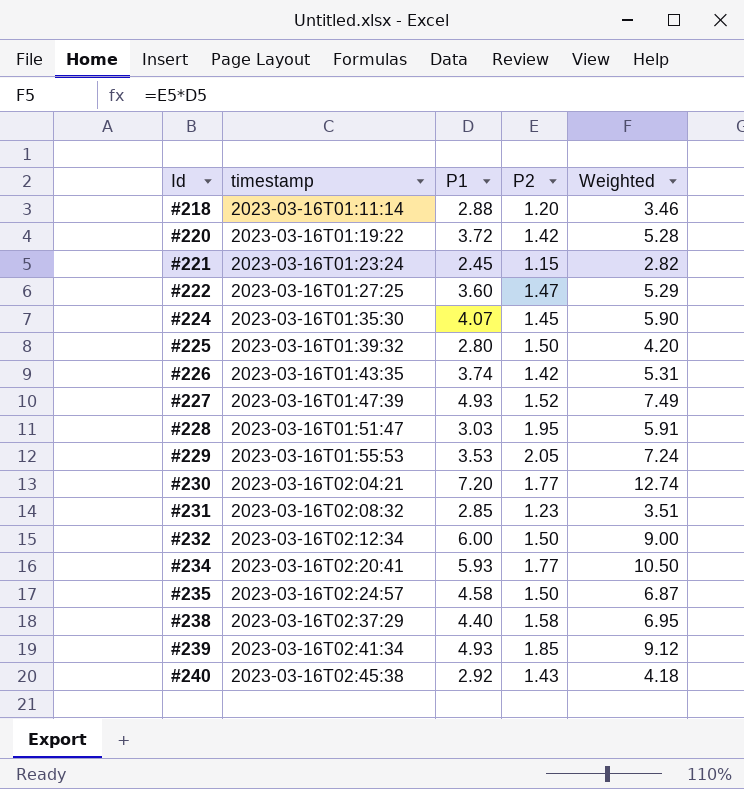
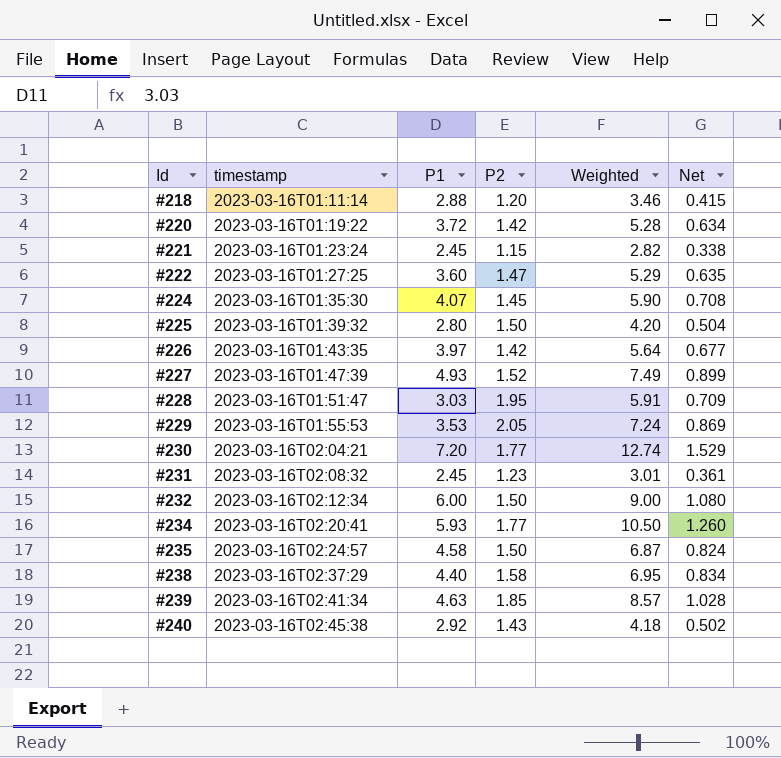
column Net | formula: none -> [Weighted] * 0.12
#226 | P1: 3.74 -> 3.97
#226 | Weighted: 5.31 -> 5.64
#231 | P1: 2.85 -> 2.45
#231 | Weighted: 3.51 -> 3.01
#239 | P1: 4.93 -> 4.63
#239 | Weighted: 9.12 -> 8.57

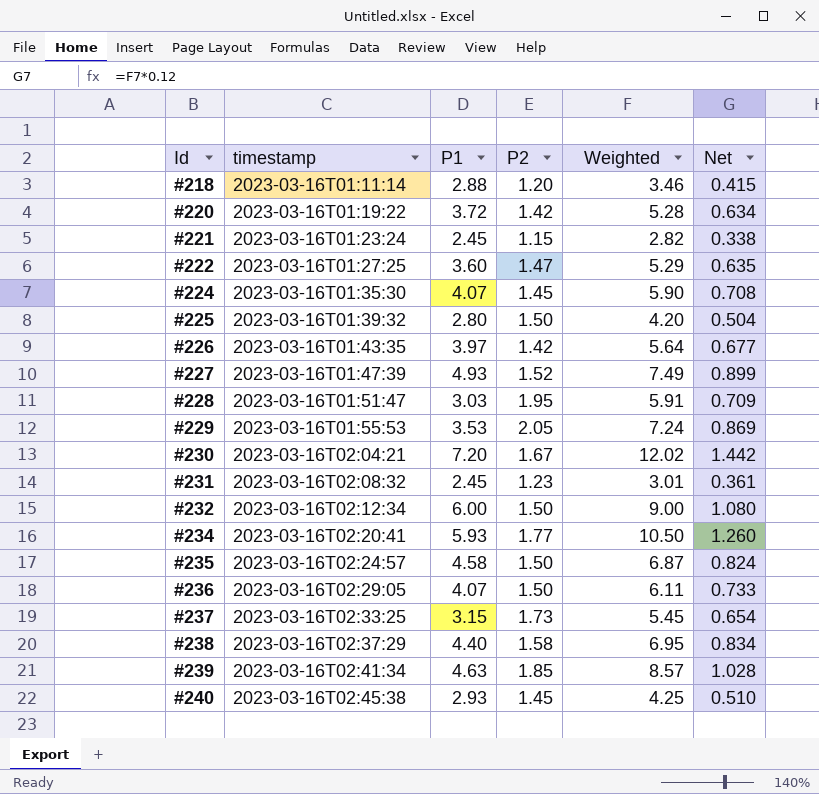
#230 | P2: 1.77 -> 1.67
#230 | Weighted: 12.74 -> 12.02
#230 | Net: 1.529 -> 1.442
row #236: none -> 2023-03-16T02:29:05 | 4.07 | 1.50 | 6.11 | 0.733
row #237: none -> 2023-03-16T02:33:25 | 3.15 | 1.73 | 5.45 | 0.654
#240 | P1: 2.92 -> 2.93
#240 | P2: 1.43 -> 1.45
#240 | Weighted: 4.18 -> 4.25
#240 | Net: 0.502 -> 0.510

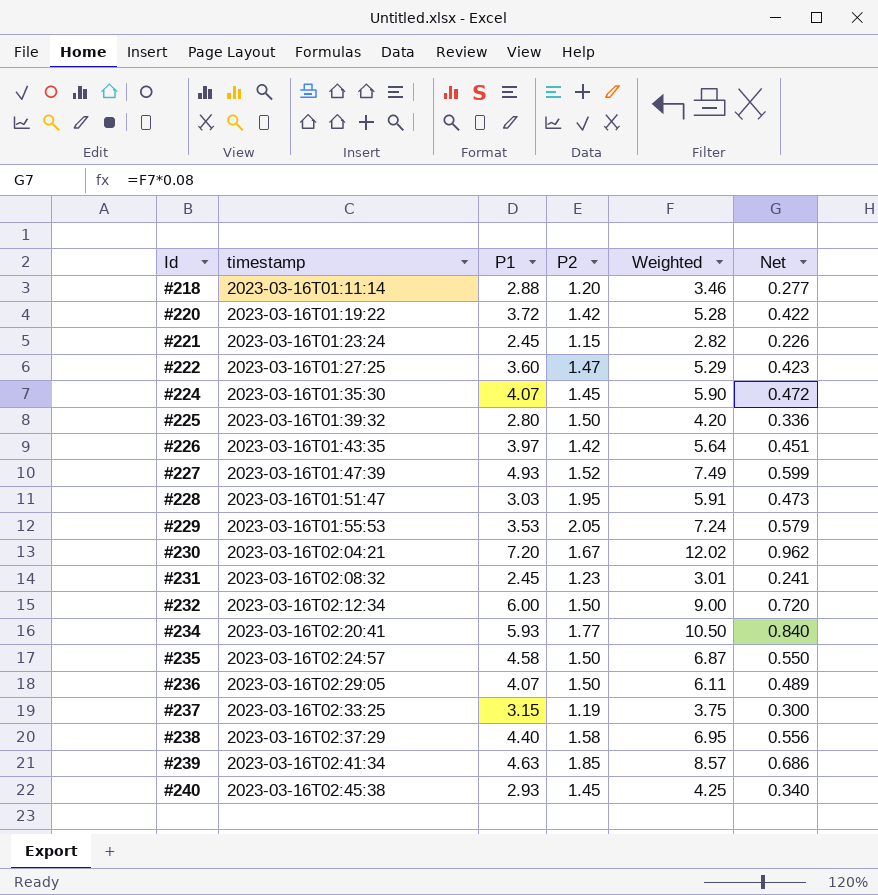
column Net | formula: [Weighted] * 0.12 -> [Weighted] * 0.08
#237 | P2: 1.73 -> 1.19
#237 | Weighted: 5.45 -> 3.75

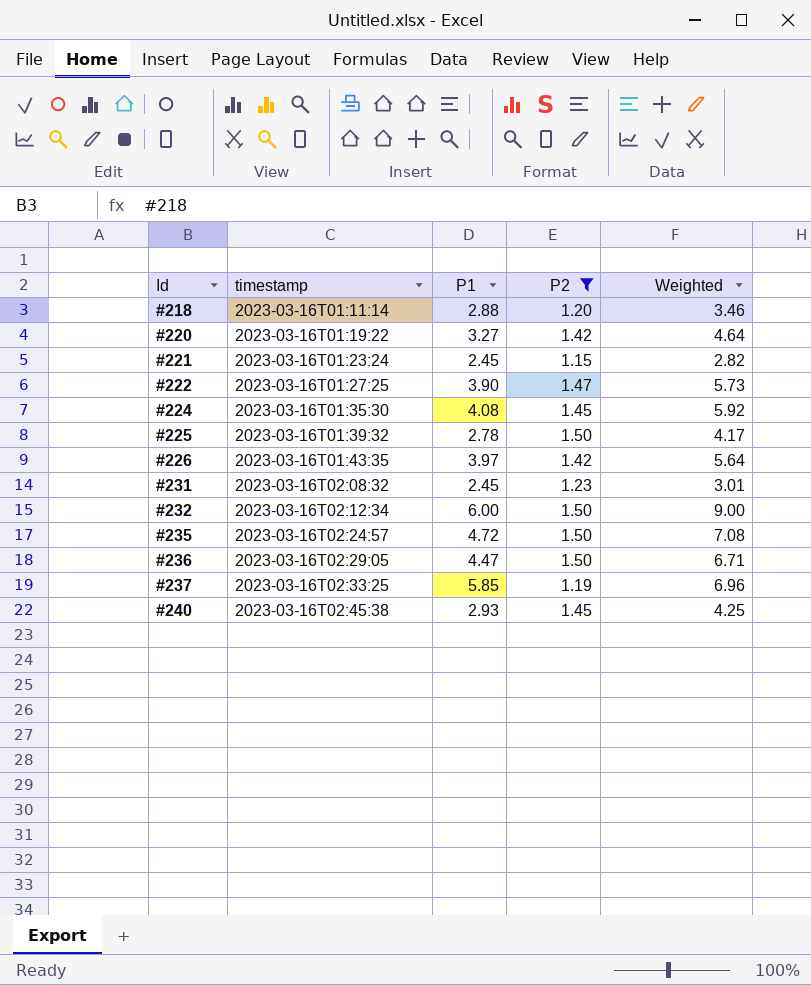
filter: none -> P2 <= 1.50
column Net | formula: [Weighted] * 0.08 -> none
#220 | P1: 3.72 -> 3.27
#220 | Weighted: 5.28 -> 4.64
#222 | P1: 3.60 -> 3.90
#222 | Weighted: 5.29 -> 5.73
#224 | P1: 4.07 -> 4.08
#224 | Weighted: 5.90 -> 5.92
#225 | P1: 2.80 -> 2.78
#225 | Weighted: 4.20 -> 4.17
#235 | P1: 4.58 -> 4.72
#235 | Weighted: 6.87 -> 7.08
#236 | P1: 4.07 -> 4.47
#236 | Weighted: 6.11 -> 6.71
#237 | P1: 3.15 -> 5.85
#237 | Weighted: 3.75 -> 6.96

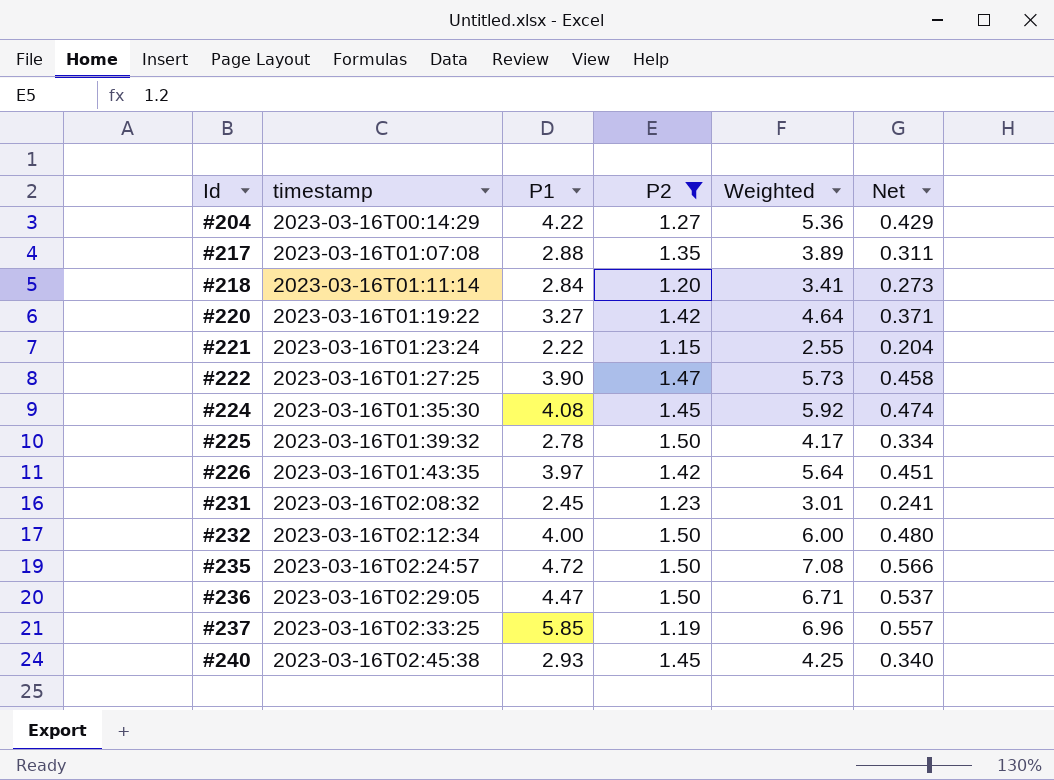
column Net | formula: none -> [Weighted] * 0.08
row #204: none -> 2023-03-16T00:14:29 | 4.22 | 1.27 | 5.36 | 0.429
row #217: none -> 2023-03-16T01:07:08 | 2.88 | 1.35 | 3.89 | 0.311
#218 | P1: 2.88 -> 2.84
#218 | Weighted: 3.46 -> 3.41
#221 | P1: 2.45 -> 2.22
#221 | Weighted: 2.82 -> 2.55
#232 | P1: 6.00 -> 4.00
#232 | Weighted: 9.00 -> 6.00

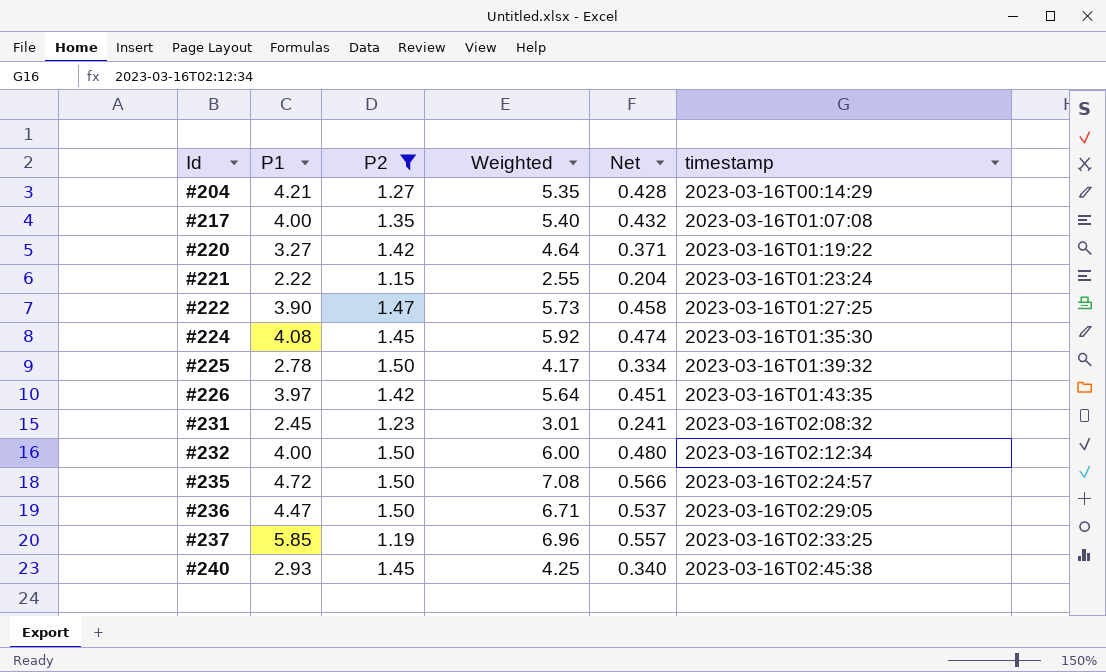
column timestamp | position: 2 -> 6
row #218: 2023-03-16T01:11:14 | 2.84 | 1.20 | 3.41 | 0.273 -> none
#204 | P1: 4.22 -> 4.21
#204 | Weighted: 5.36 -> 5.35
#204 | Net: 0.429 -> 0.428
#217 | P1: 2.88 -> 4.00
#217 | Weighted: 3.89 -> 5.40
#217 | Net: 0.311 -> 0.432

